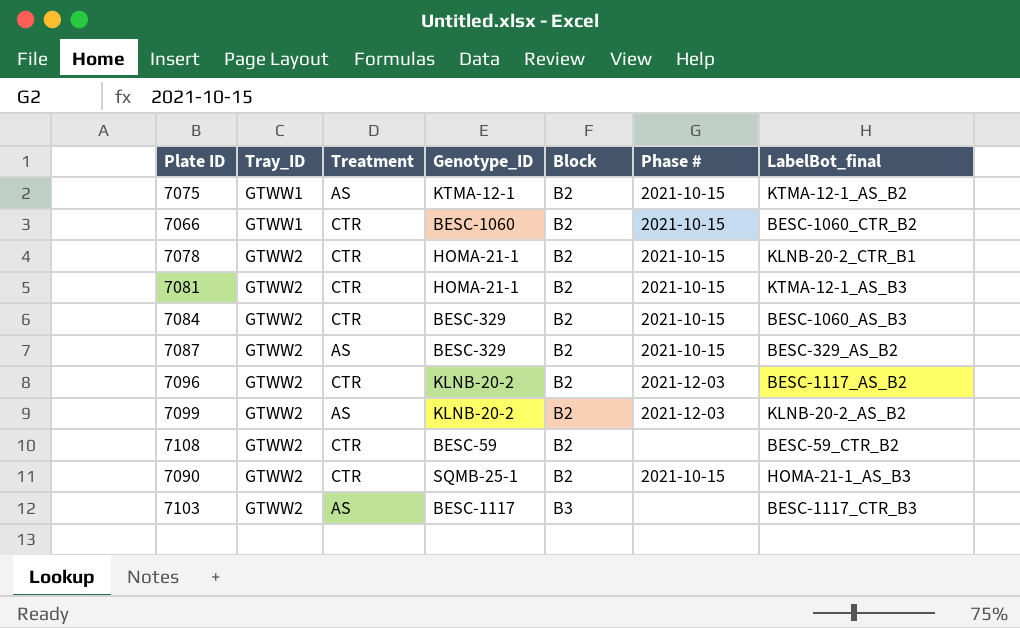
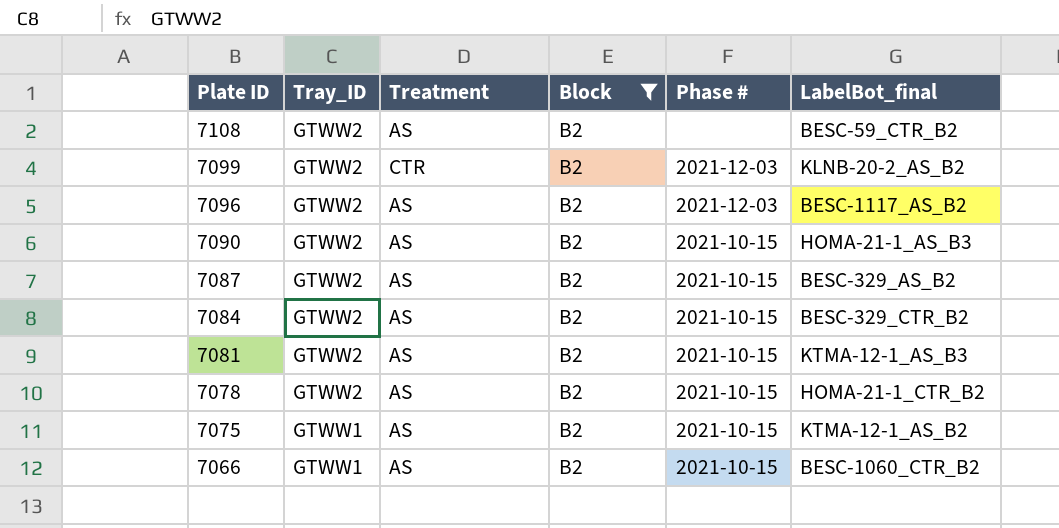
filter: none -> Block = B2
row order: Tray_ID ascending -> Plate ID descending
column Genotype_ID | position: 4 -> none
7108 | Treatment: CTR -> AS
7099 | Treatment: AS -> CTR
7096 | Treatment: CTR -> AS
7090 | Treatment: CTR -> AS
7084 | Treatment: CTR -> AS
7084 | LabelBot_final: BESC-1060_AS_B3 -> BESC-329_CTR_B2
7081 | Treatment: CTR -> AS
7078 | Treatment: CTR -> AS
7078 | LabelBot_final: KLNB-20-2_CTR_B1 -> HOMA-21-1_CTR_B2
7066 | Treatment: CTR -> AS

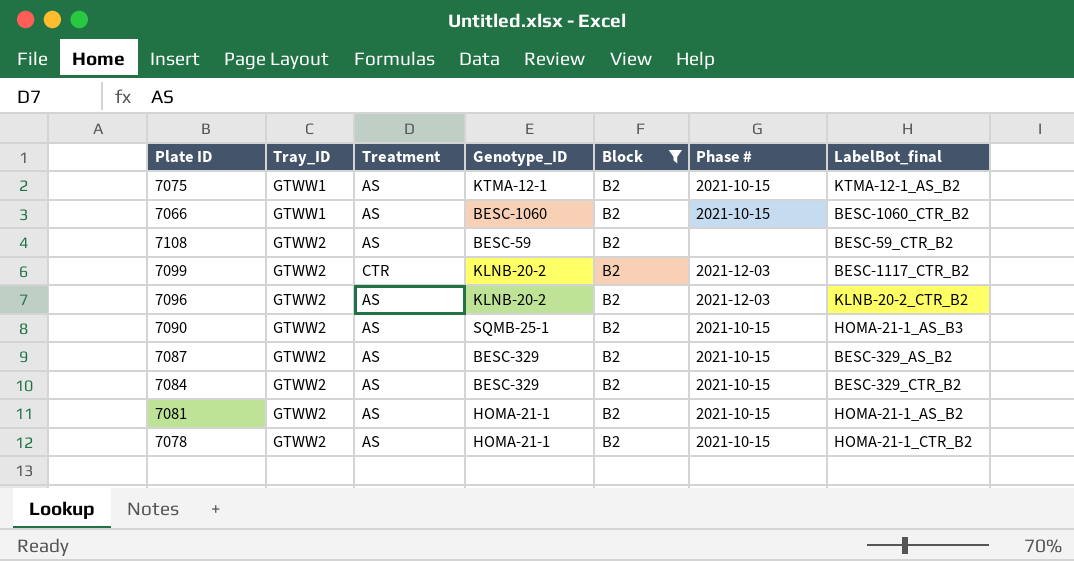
row order: Plate ID descending -> Tray_ID ascending
column Genotype_ID | position: none -> 4
7099 | LabelBot_final: KLNB-20-2_AS_B2 -> BESC-1117_CTR_B2
7096 | LabelBot_final: BESC-1117_AS_B2 -> KLNB-20-2_CTR_B2
7081 | LabelBot_final: KTMA-12-1_AS_B3 -> HOMA-21-1_AS_B2

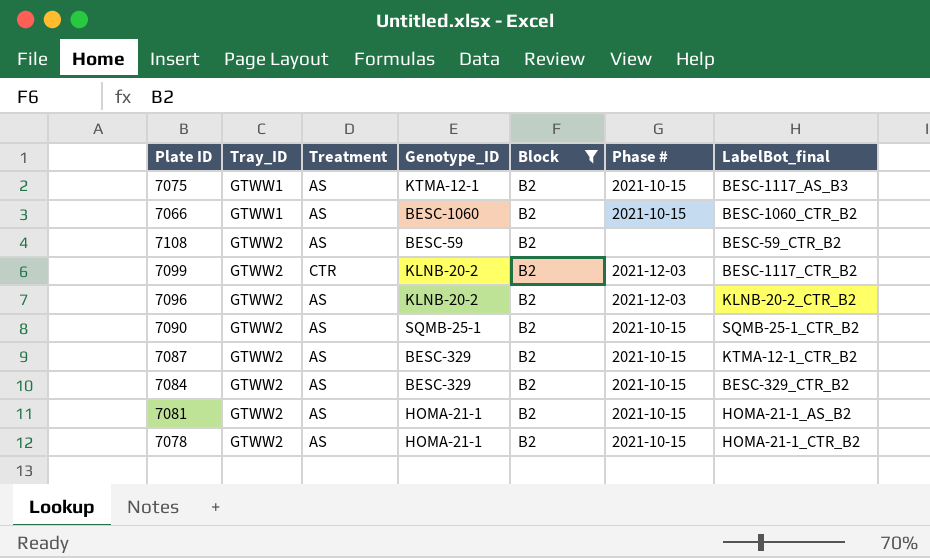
7075 | LabelBot_final: KTMA-12-1_AS_B2 -> BESC-1117_AS_B3
7090 | LabelBot_final: HOMA-21-1_AS_B3 -> SQMB-25-1_CTR_B2
7087 | LabelBot_final: BESC-329_AS_B2 -> KTMA-12-1_CTR_B2

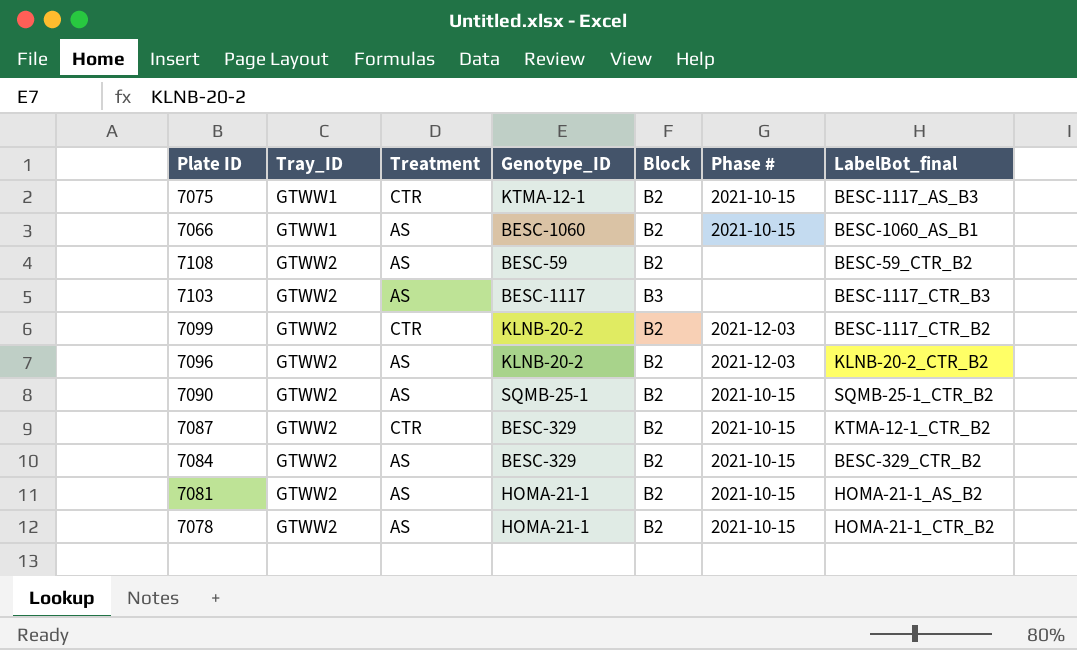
filter: Block = B2 -> none
7075 | Treatment: AS -> CTR
7066 | LabelBot_final: BESC-1060_CTR_B2 -> BESC-1060_AS_B1
7087 | Treatment: AS -> CTR

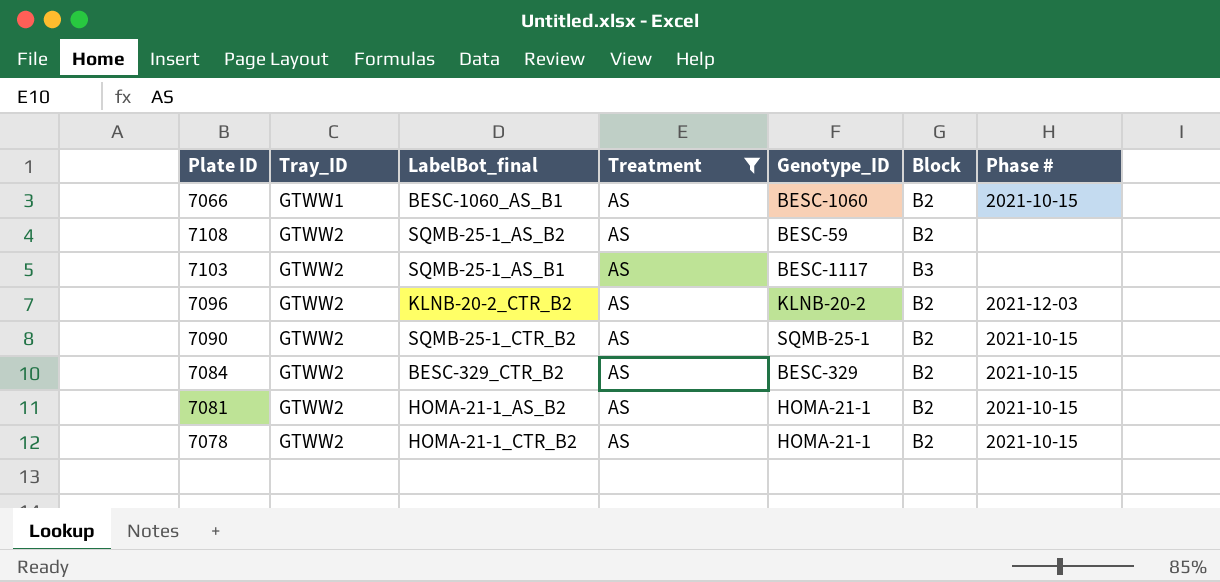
filter: none -> Treatment = AS
column LabelBot_final | position: 7 -> 3
7108 | LabelBot_final: BESC-59_CTR_B2 -> SQMB-25-1_AS_B2
7103 | LabelBot_final: BESC-1117_CTR_B3 -> SQMB-25-1_AS_B1

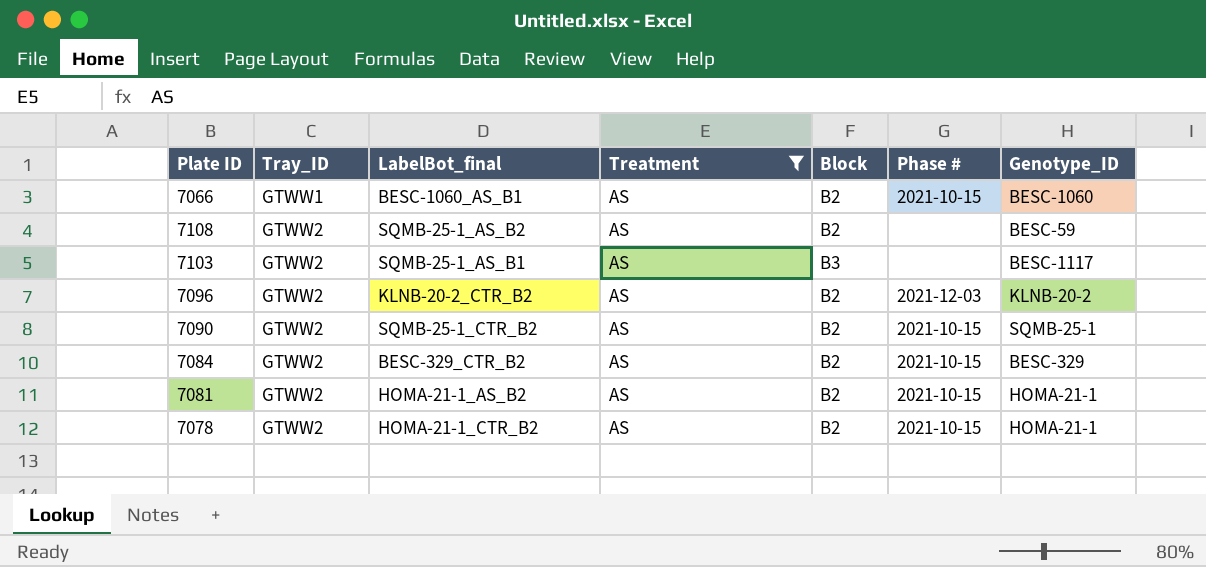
column Genotype_ID | position: 5 -> 7

